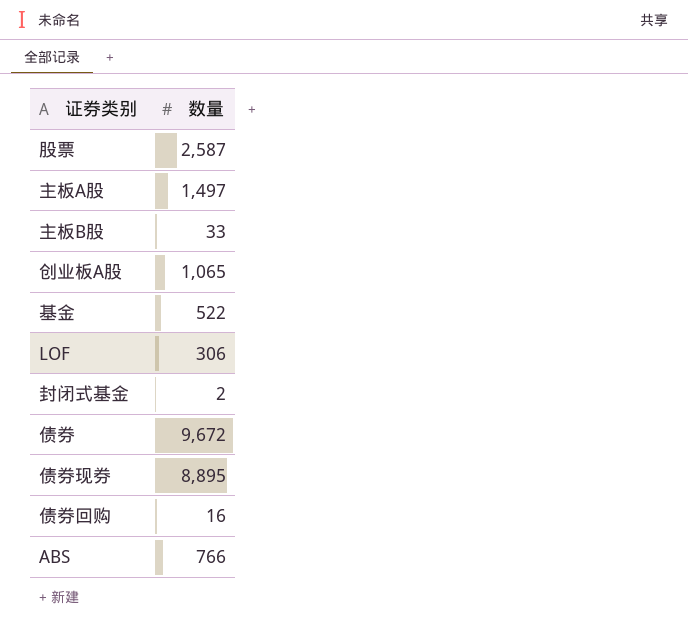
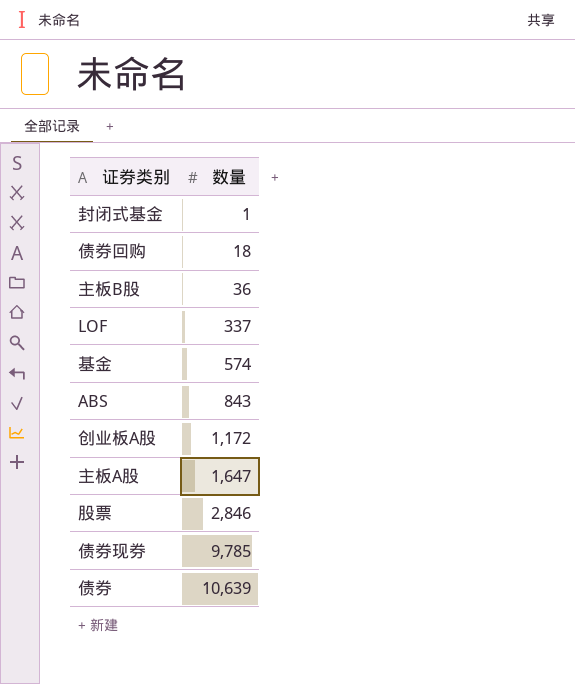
row order: none -> 数量 ascending
封闭式基金 | 数量: 2 -> 1
债券回购 | 数量: 16 -> 18
主板B股 | 数量: 33 -> 36
LOF | 数量: 306 -> 337
基金 | 数量: 522 -> 574
ABS | 数量: 766 -> 843
创业板A股 | 数量: 1,065 -> 1,172
主板A股 | 数量: 1,497 -> 1,647
股票 | 数量: 2,587 -> 2,846
债券现券 | 数量: 8,895 -> 9,785
债券 | 数量: 9,672 -> 10,639

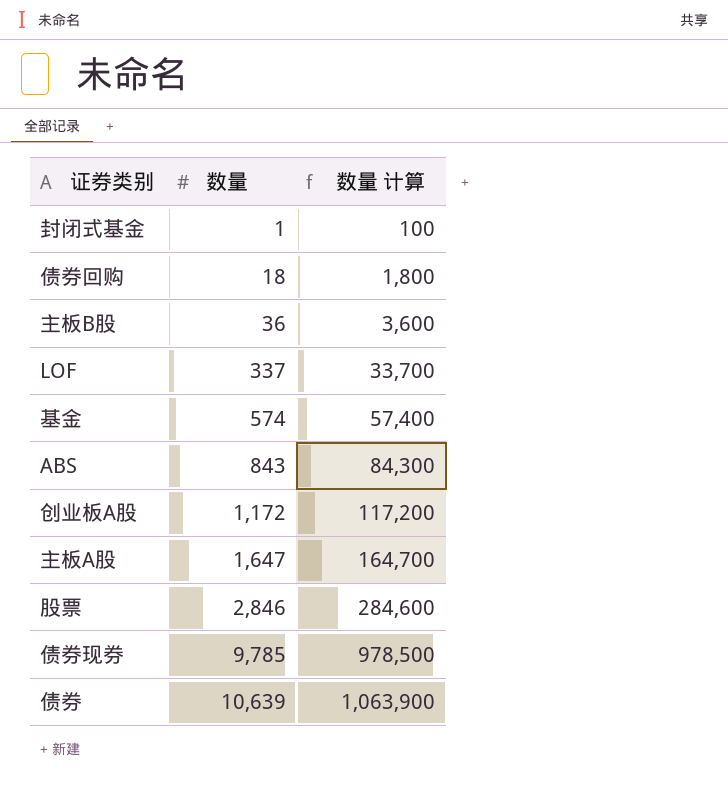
column 数量 计算 | formula: none -> [数量] * 100

